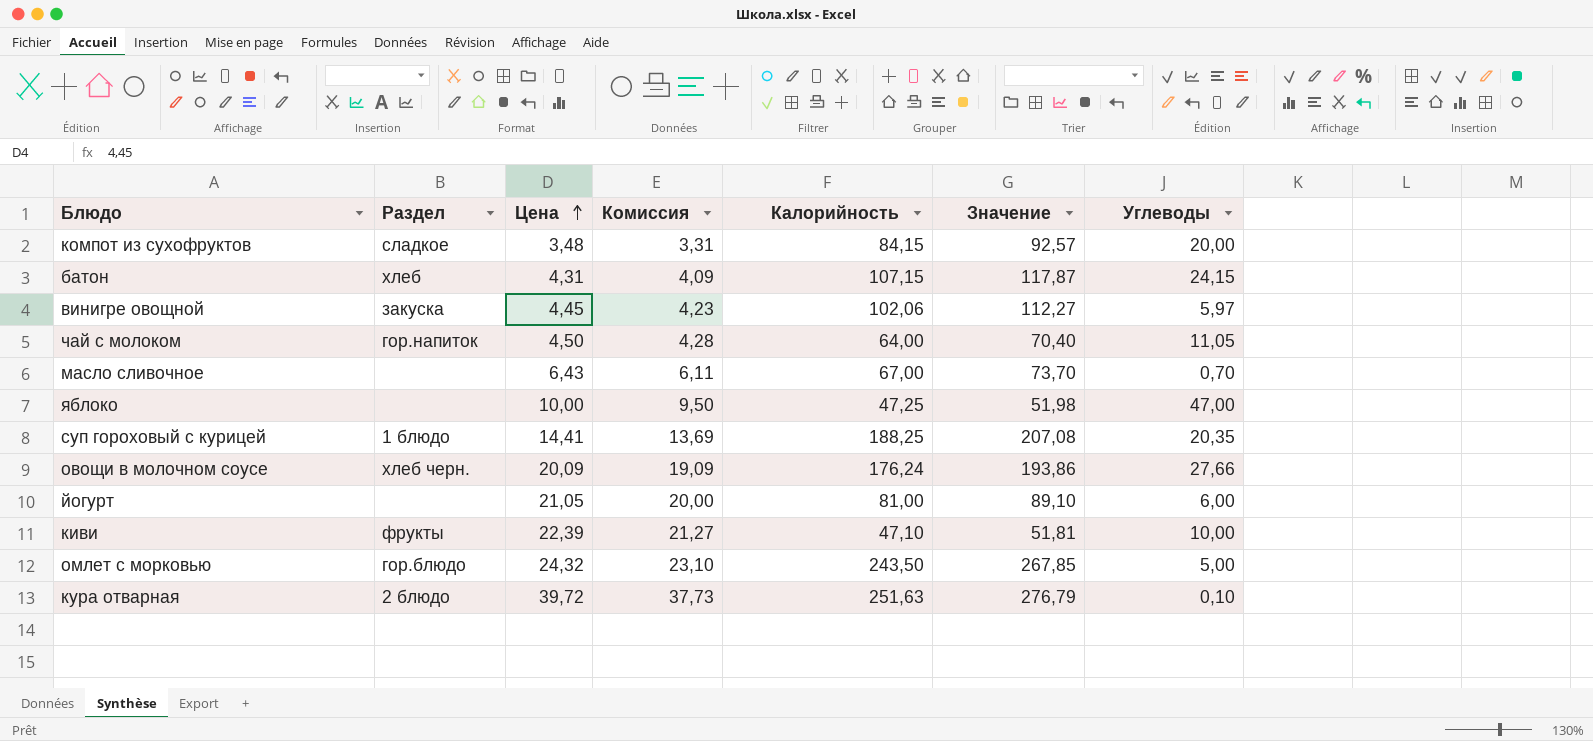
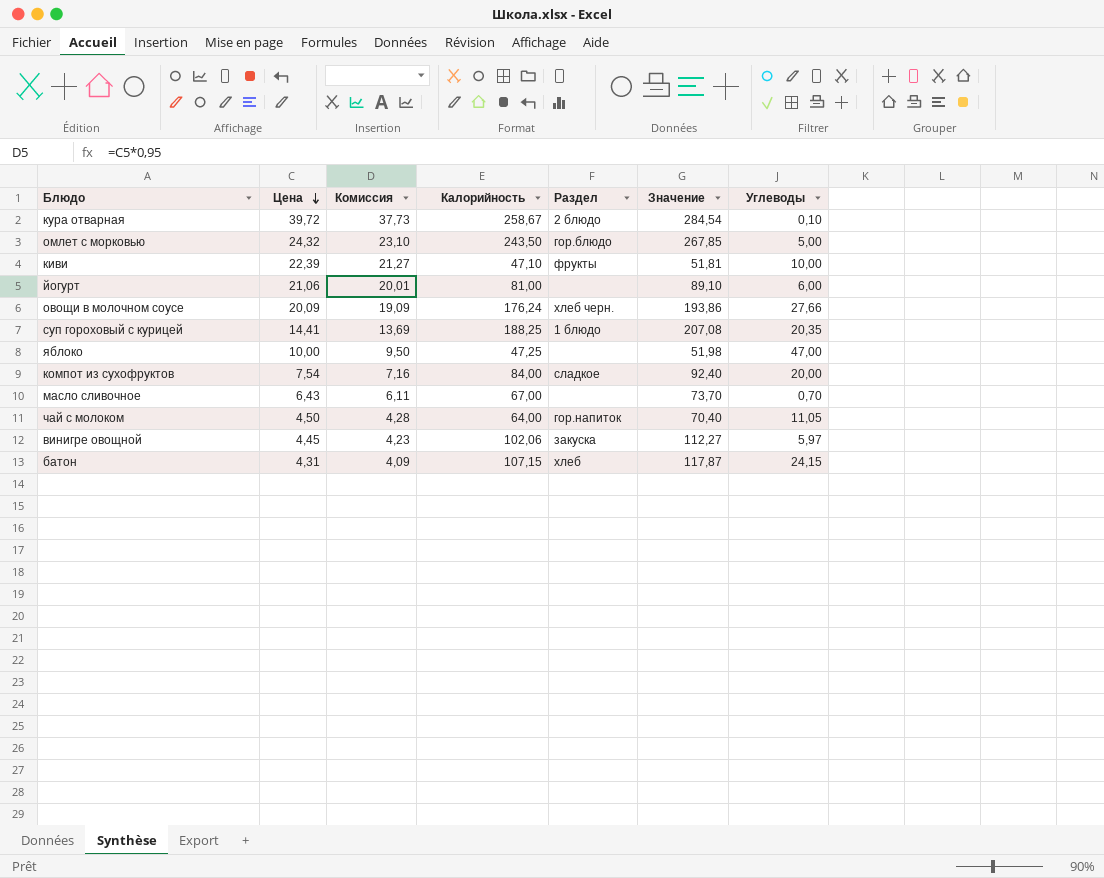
row order: Цена ascending -> Цена descending
column Раздел | position: 2 -> 5
кура отварная | Калорийность: 251,63 -> 258,67
кура отварная | Значение: 276,79 -> 284,54
йогурт | Цена: 21,05 -> 21,06
йогурт | Комиссия: 20,00 -> 20,01
компот из сухофруктов | Цена: 3,48 -> 7,54
компот из сухофруктов | Комиссия: 3,31 -> 7,16
компот из сухофруктов | Калорийность: 84,15 -> 84,00
компот из сухофруктов | Значение: 92,57 -> 92,40

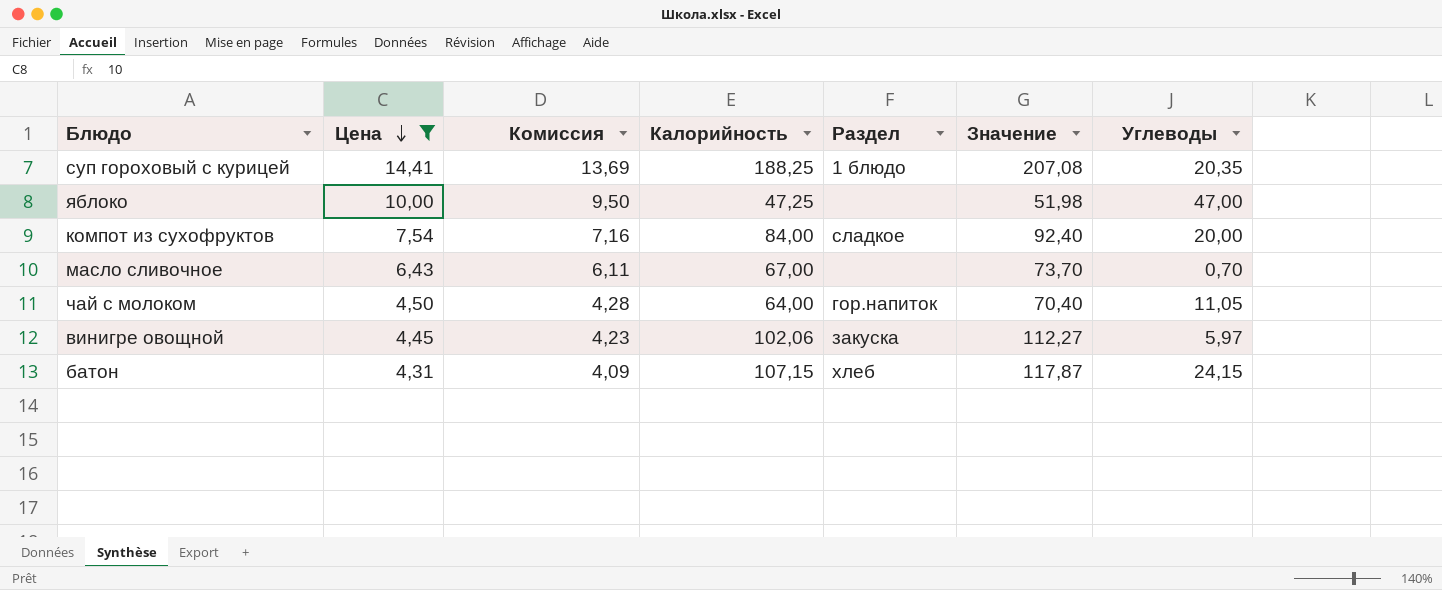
filter: none -> Цена <= 14,41

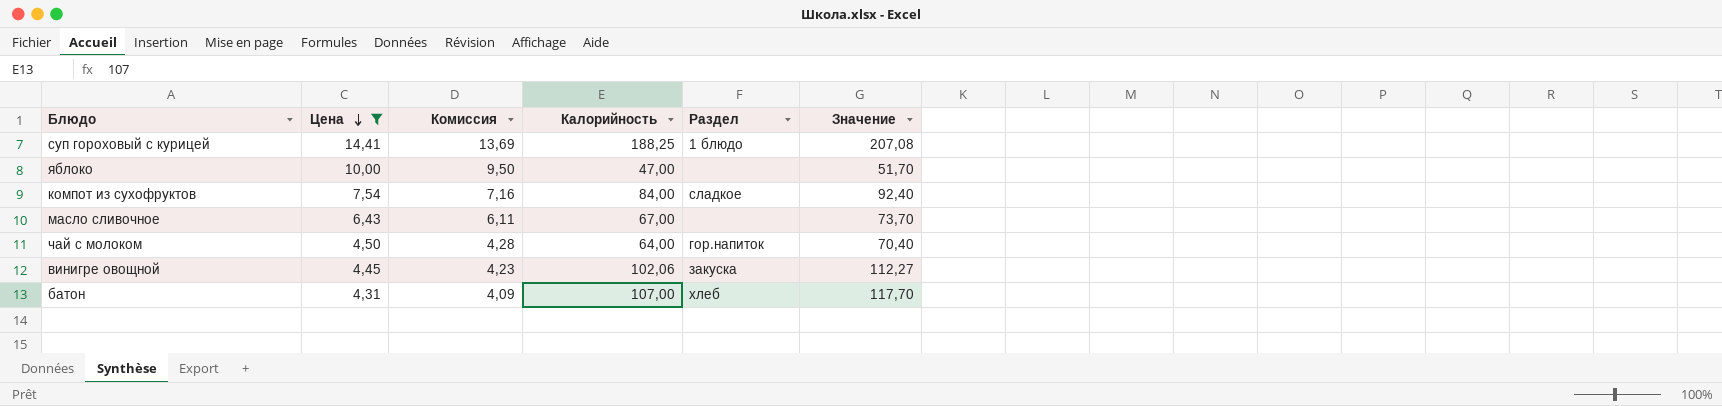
column Углеводы | position: 7 -> none
яблоко | Калорийность: 47,25 -> 47,00
яблоко | Значение: 51,98 -> 51,70
батон | Калорийность: 107,15 -> 107,00
батон | Значение: 117,87 -> 117,70

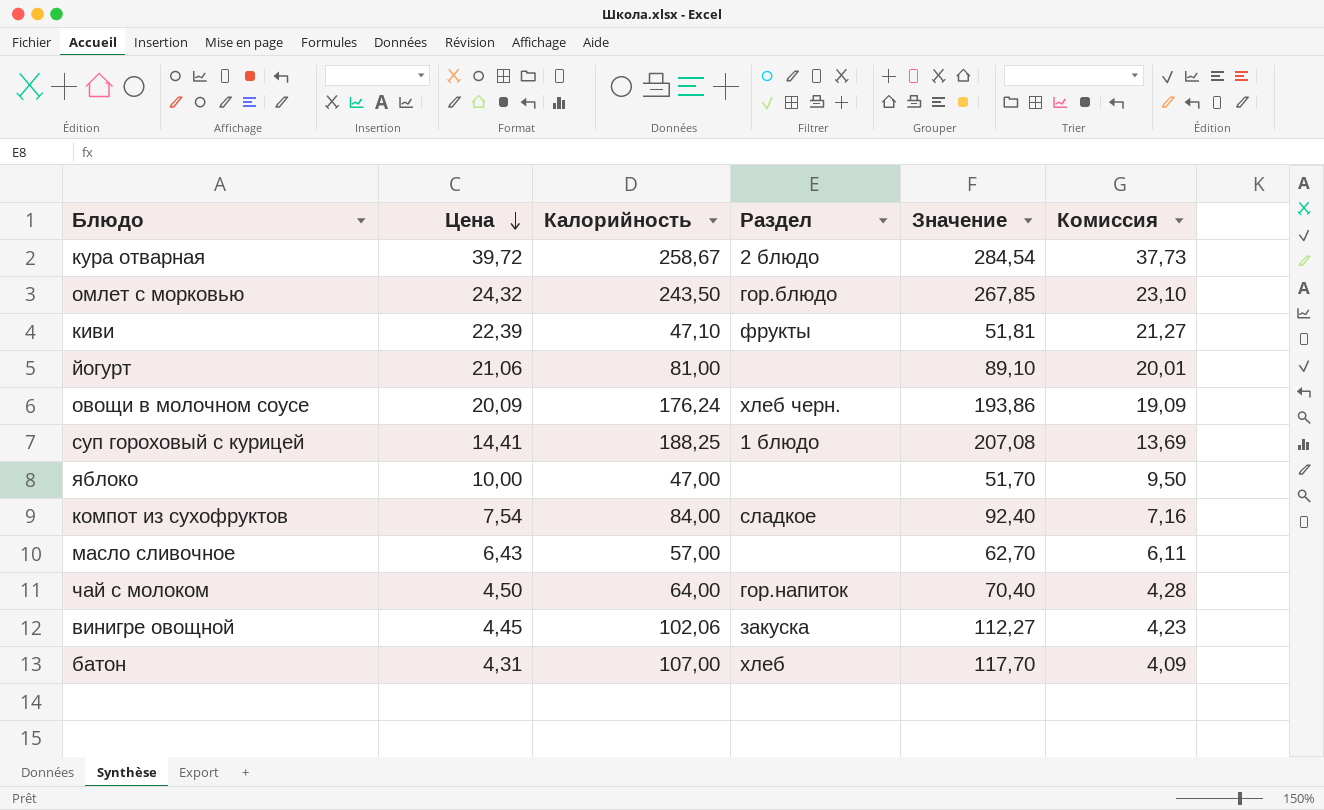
filter: Цена <= 14,41 -> none
column Комиссия | position: 3 -> 6
масло сливочное | Калорийность: 67,00 -> 57,00
масло сливочное | Значение: 73,70 -> 62,70

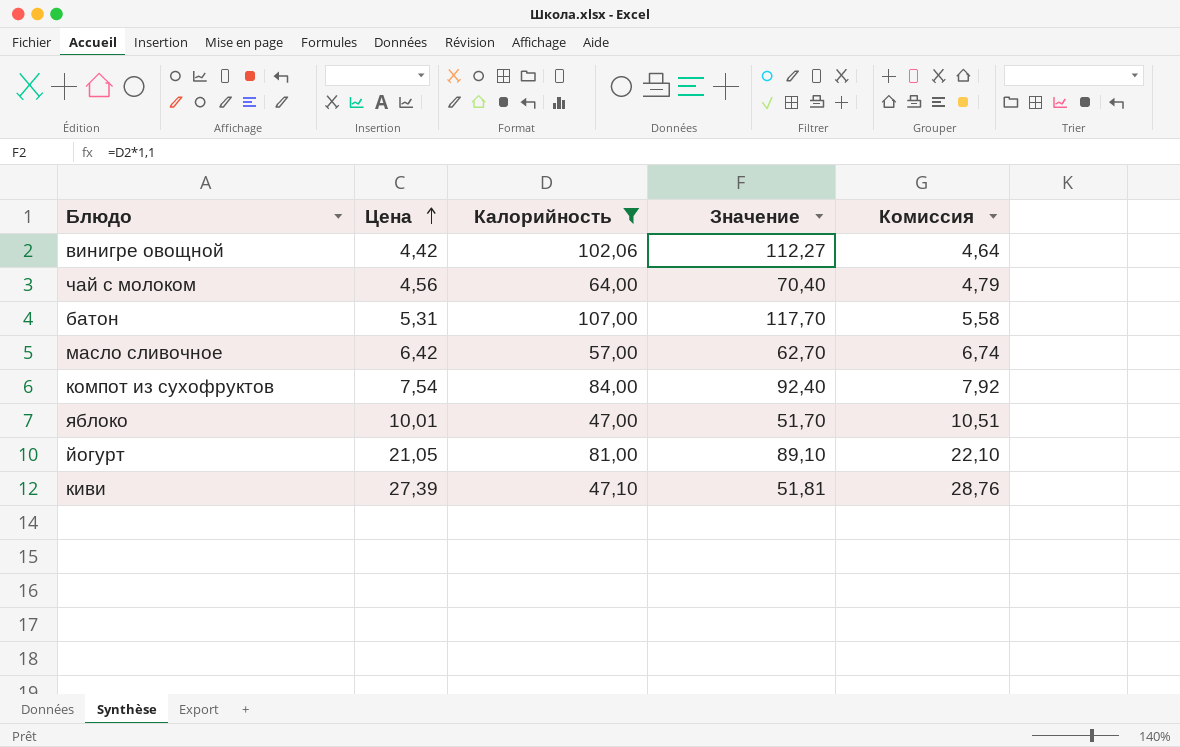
filter: none -> Калорийность <= 107,00
row order: Цена descending -> Цена ascending
column Раздел | position: 4 -> none
column Комиссия | formula: [Цена] * 0,95 -> [Цена] * 1,05
винигре овощной | Цена: 4,45 -> 4,42
чай с молоком | Цена: 4,50 -> 4,56
батон | Цена: 4,31 -> 5,31
масло сливочное | Цена: 6,43 -> 6,42
яблоко | Цена: 10,00 -> 10,01
йогурт | Цена: 21,06 -> 21,05
киви | Цена: 22,39 -> 27,39

